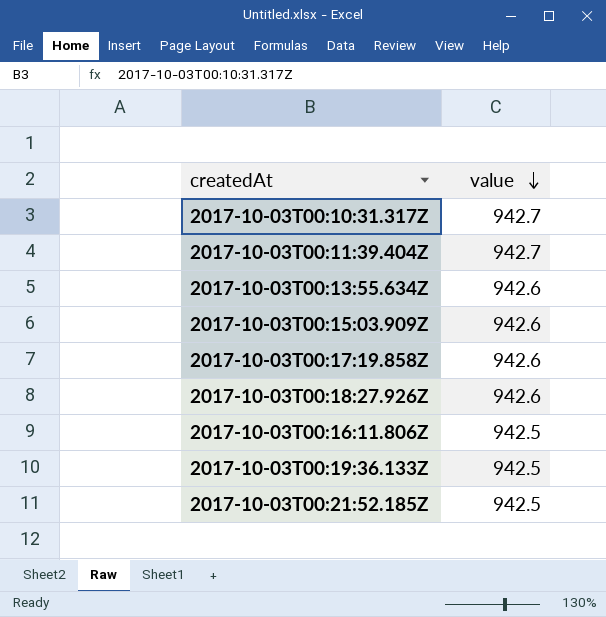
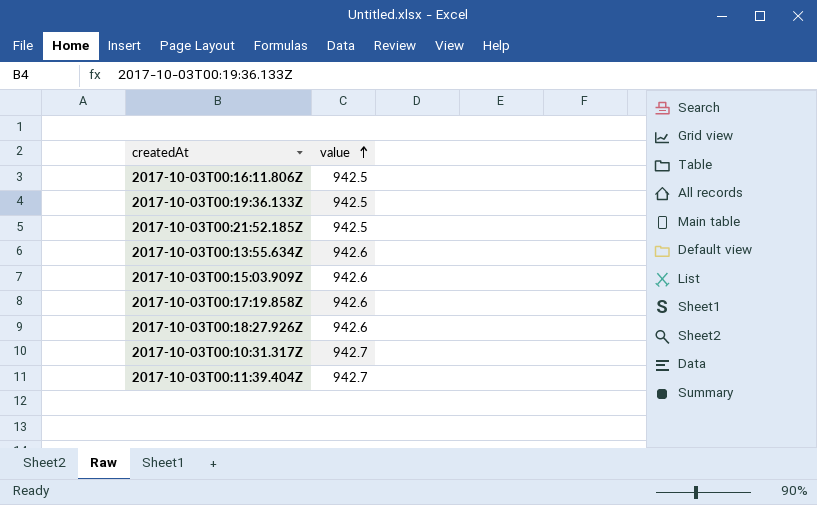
row order: value descending -> value ascending

